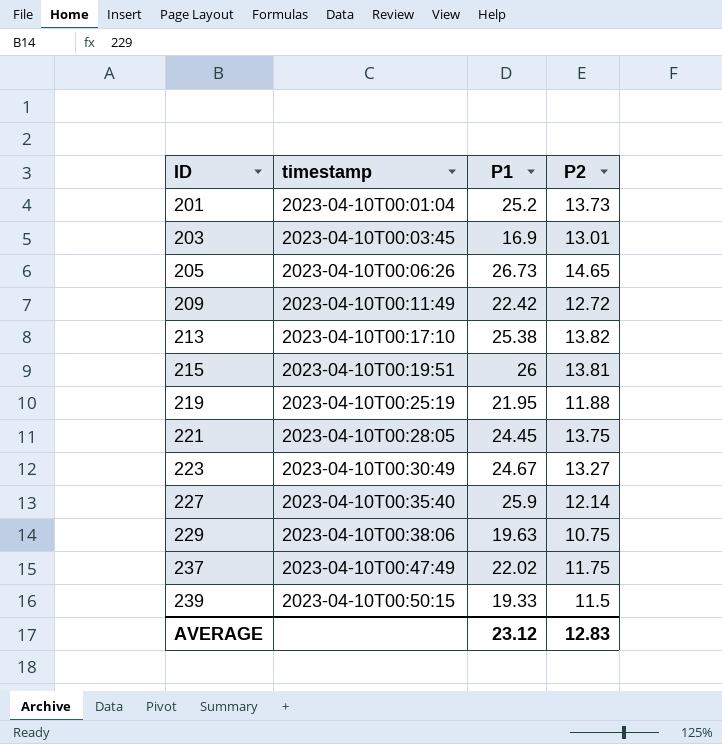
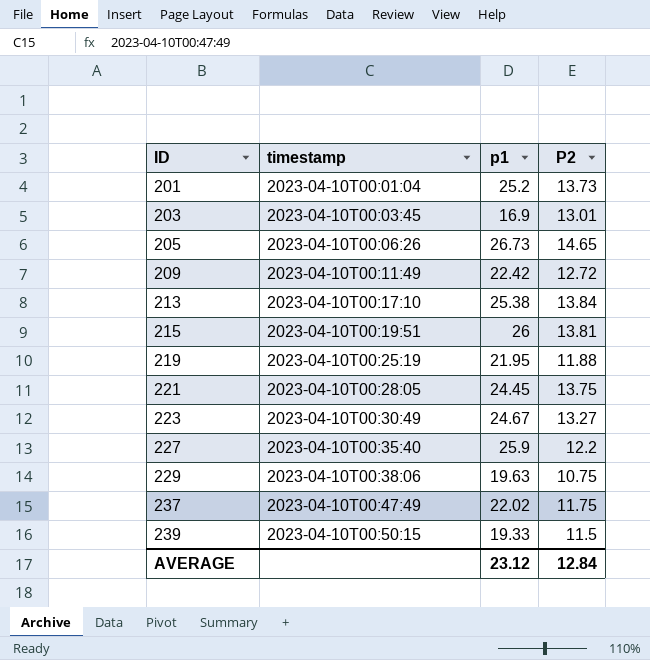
column name: P1 -> p1
213 | P2: 13.82 -> 13.84
227 | P2: 12.14 -> 12.2
AVERAGE | P2: 12.83 -> 12.84

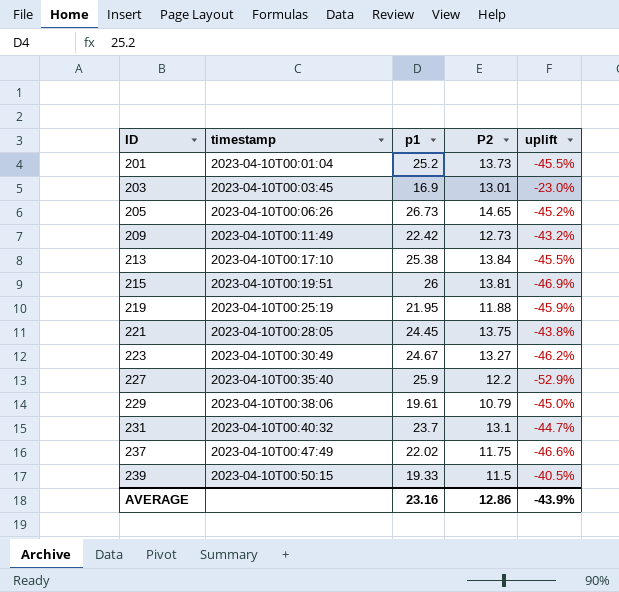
column uplift | formula: none -> ([P2] - [p1]) / [p1]
209 | P2: 12.72 -> 12.73
229 | p1: 19.63 -> 19.61
229 | P2: 10.75 -> 10.79
row 231: none -> 2023-04-10T00:40:32 | 23.7 | 13.1 | -44.7%
AVERAGE | p1: 23.12 -> 23.16
AVERAGE | P2: 12.84 -> 12.86

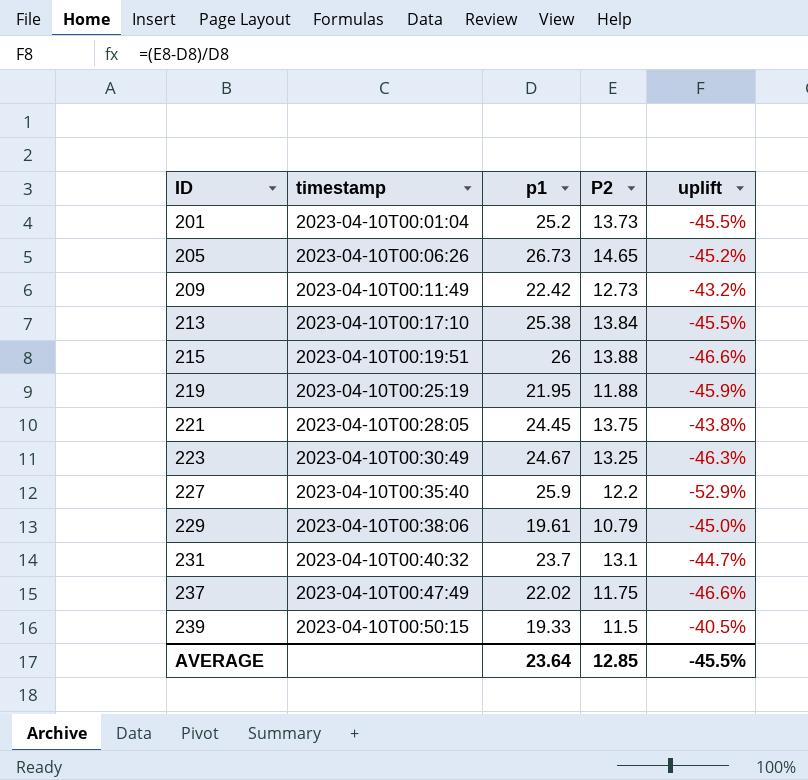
row 203: 2023-04-10T00:03:45 | 16.9 | 13.01 | -23.0% -> none
215 | P2: 13.81 -> 13.88
215 | uplift: -46.9% -> -46.6%
223 | P2: 13.27 -> 13.25
223 | uplift: -46.2% -> -46.3%
AVERAGE | p1: 23.16 -> 23.64
AVERAGE | P2: 12.86 -> 12.85
AVERAGE | uplift: -43.9% -> -45.5%

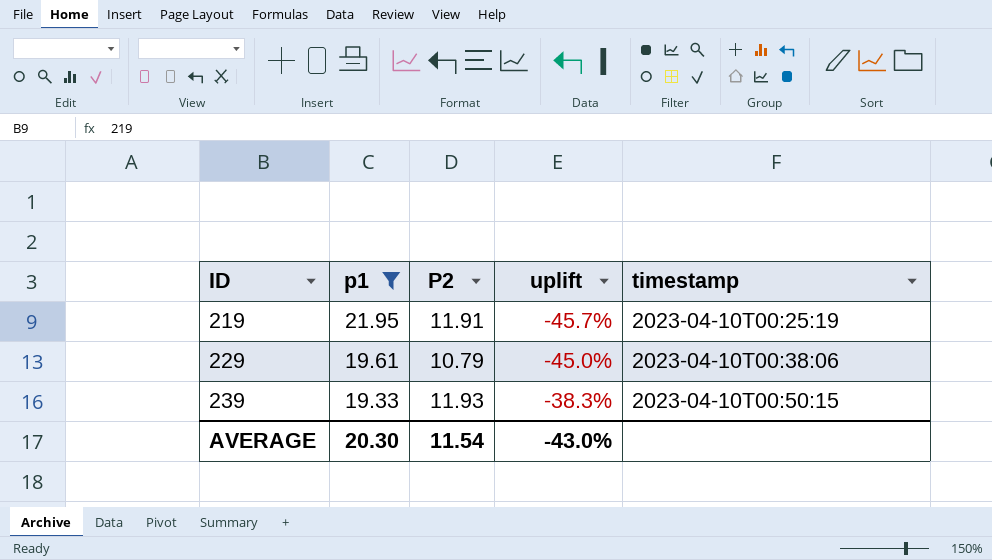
filter: none -> p1 <= 21.95
column timestamp | position: 2 -> 5
219 | P2: 11.88 -> 11.91
219 | uplift: -45.9% -> -45.7%
239 | P2: 11.5 -> 11.93
239 | uplift: -40.5% -> -38.3%
AVERAGE | p1: 23.64 -> 20.30
AVERAGE | P2: 12.85 -> 11.54
AVERAGE | uplift: -45.5% -> -43.0%

